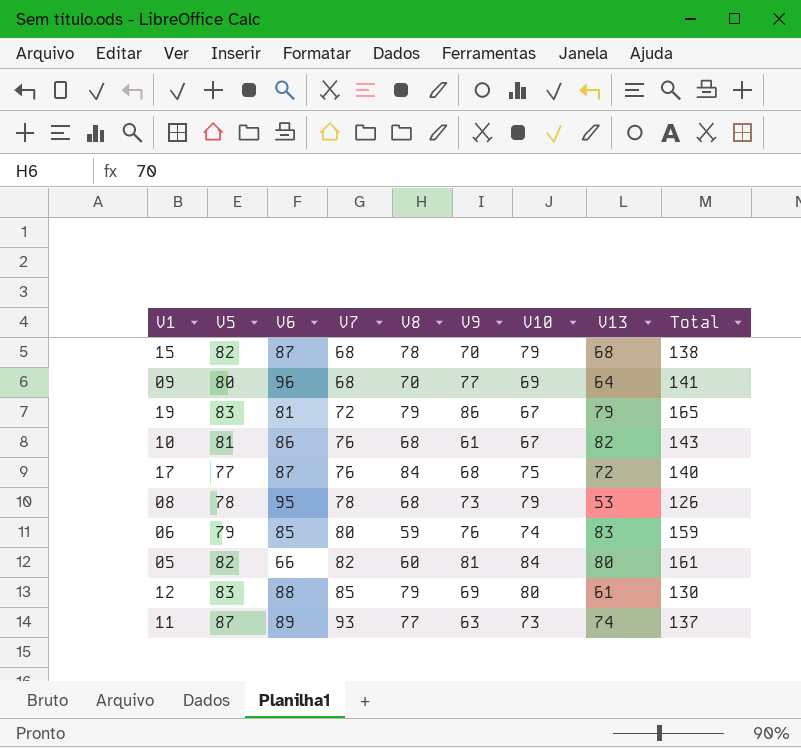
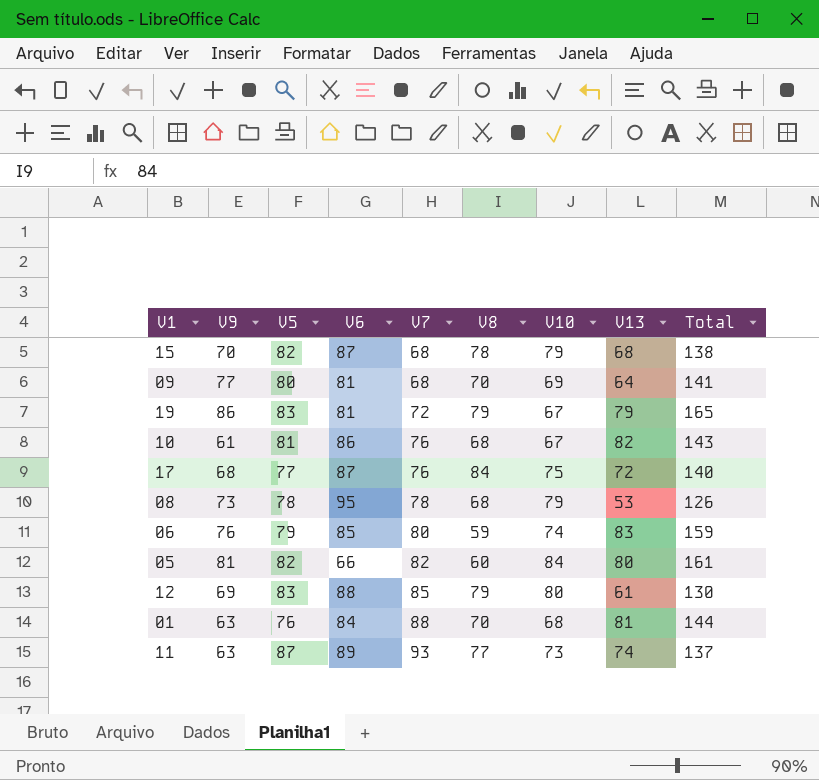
column V9 | position: 6 -> 2
09 | V6: 96 -> 81
row 01: none -> 63 | 76 | 84 | 88 | 70 | 68 | 81 | 144

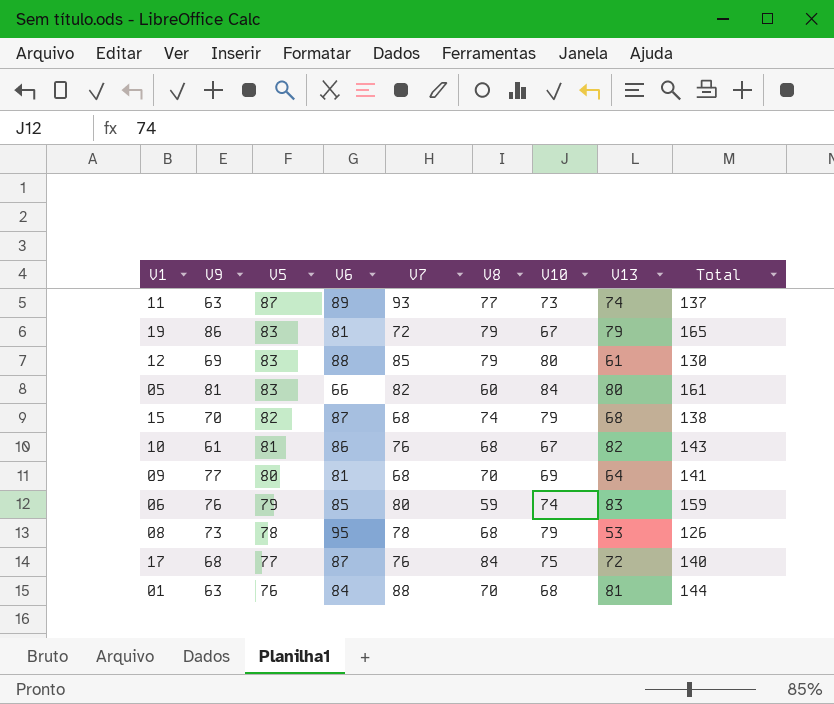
row order: V7 ascending -> V5 descending
05 | V5: 82 -> 83
15 | V8: 78 -> 74

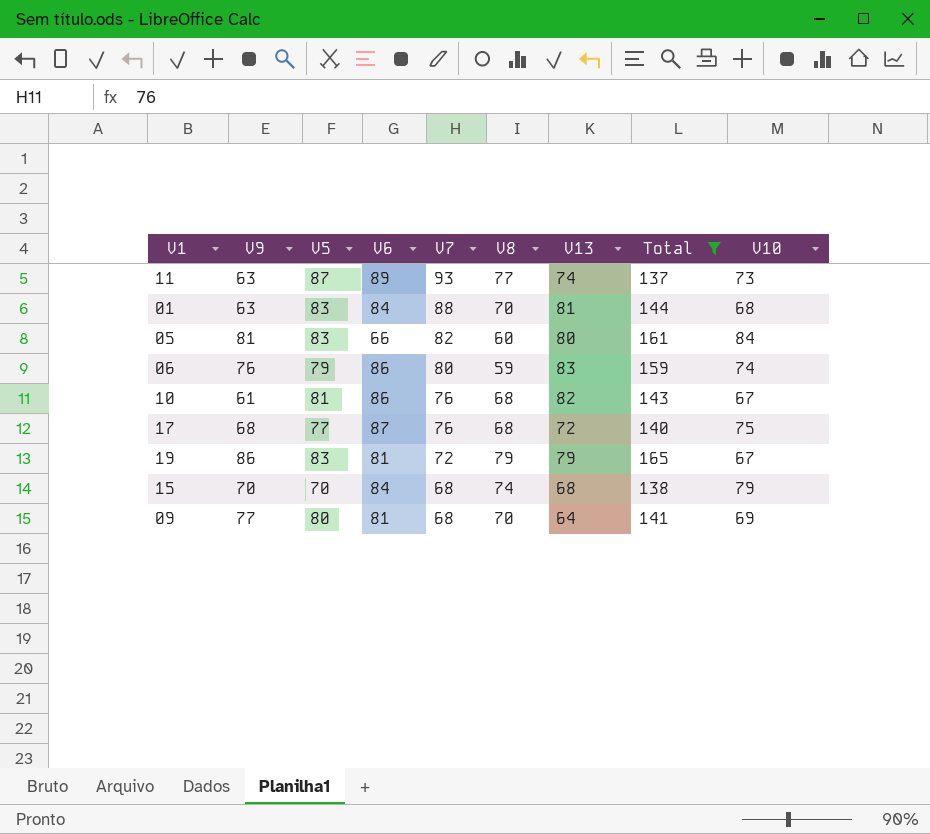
filter: none -> Total >= 137
row order: V5 descending -> V7 descending
column V10 | position: 7 -> 9
01 | V5: 76 -> 83
06 | V6: 85 -> 86
17 | V8: 84 -> 68
15 | V5: 82 -> 70
15 | V6: 87 -> 84

